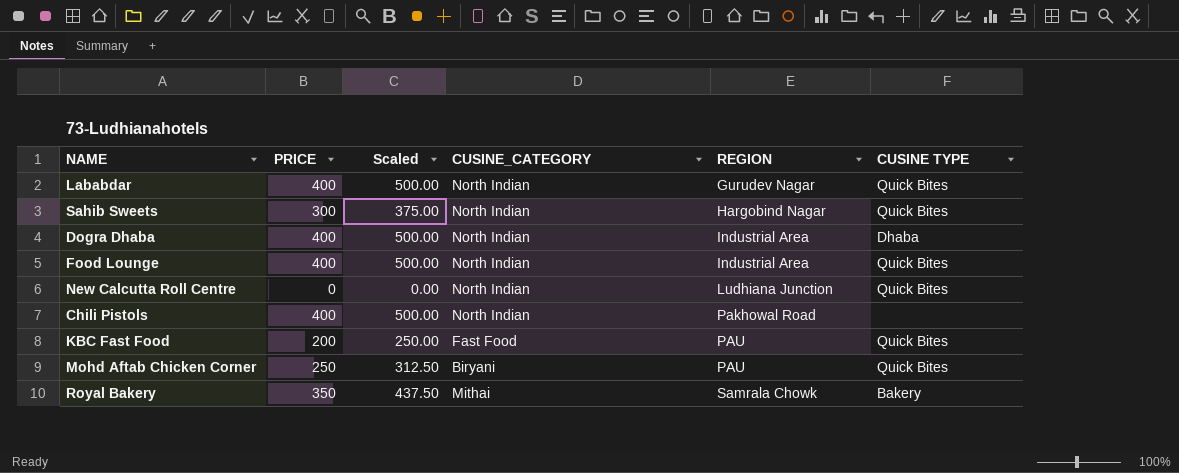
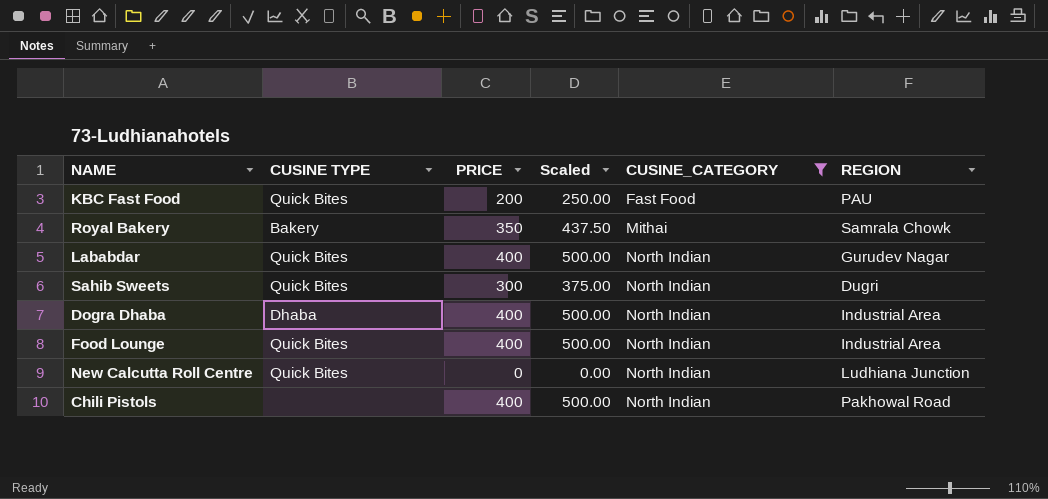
filter: none -> CUSINE_CATEGORY != Biryani
row order: REGION ascending -> CUSINE_CATEGORY ascending
column CUSINE TYPE | position: 6 -> 2
Sahib Sweets | REGION: Hargobind Nagar -> Dugri

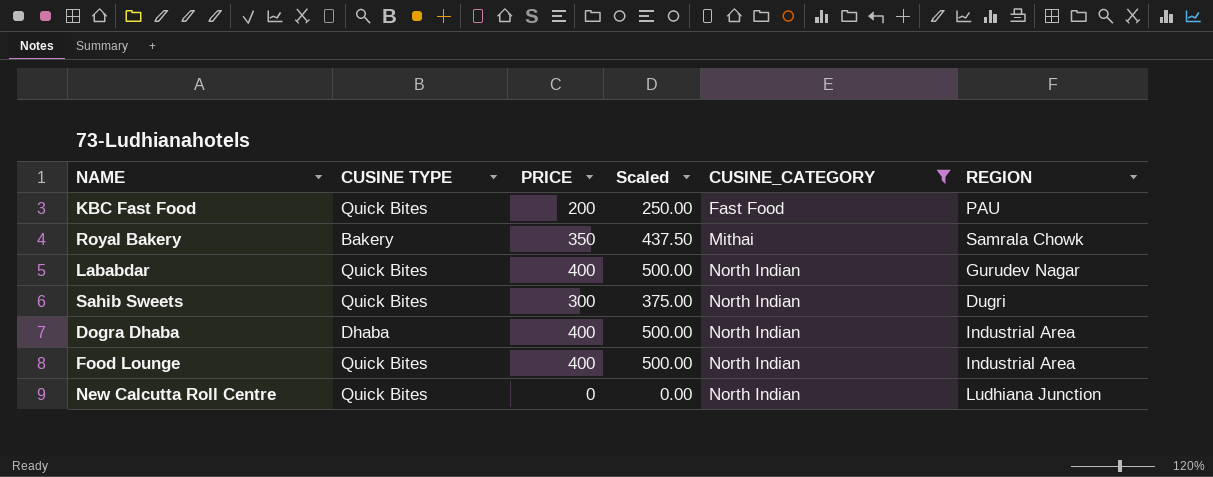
row Chili Pistols: none | 400 | 500.00 | North Indian | Pakhowal Road -> none

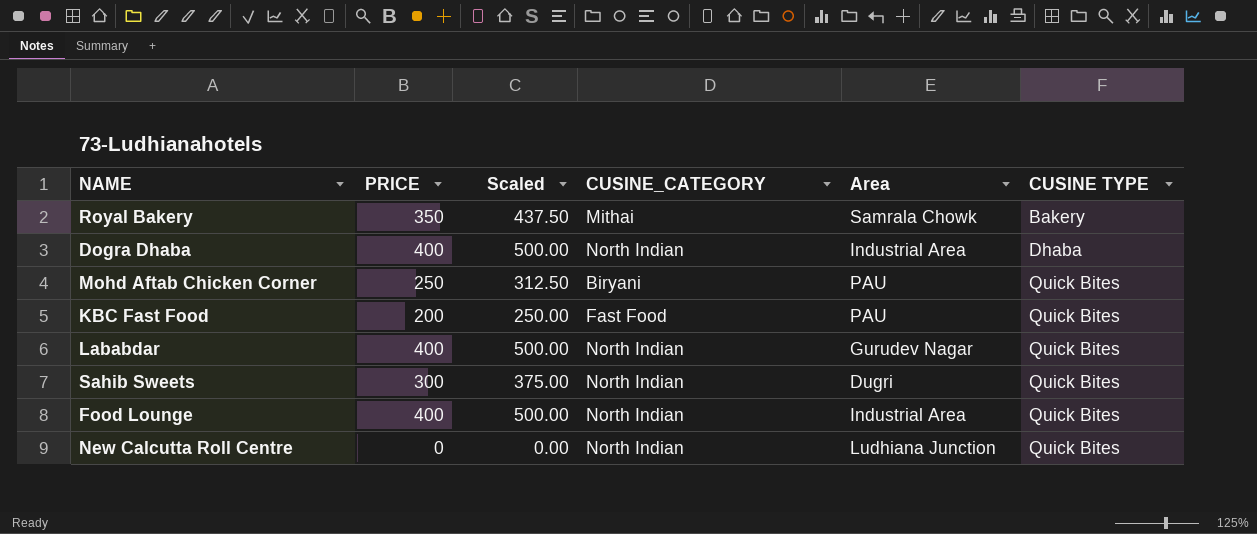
filter: CUSINE_CATEGORY != Biryani -> none
row order: CUSINE_CATEGORY ascending -> CUSINE TYPE ascending
column name: REGION -> Area
column CUSINE TYPE | position: 2 -> 6

